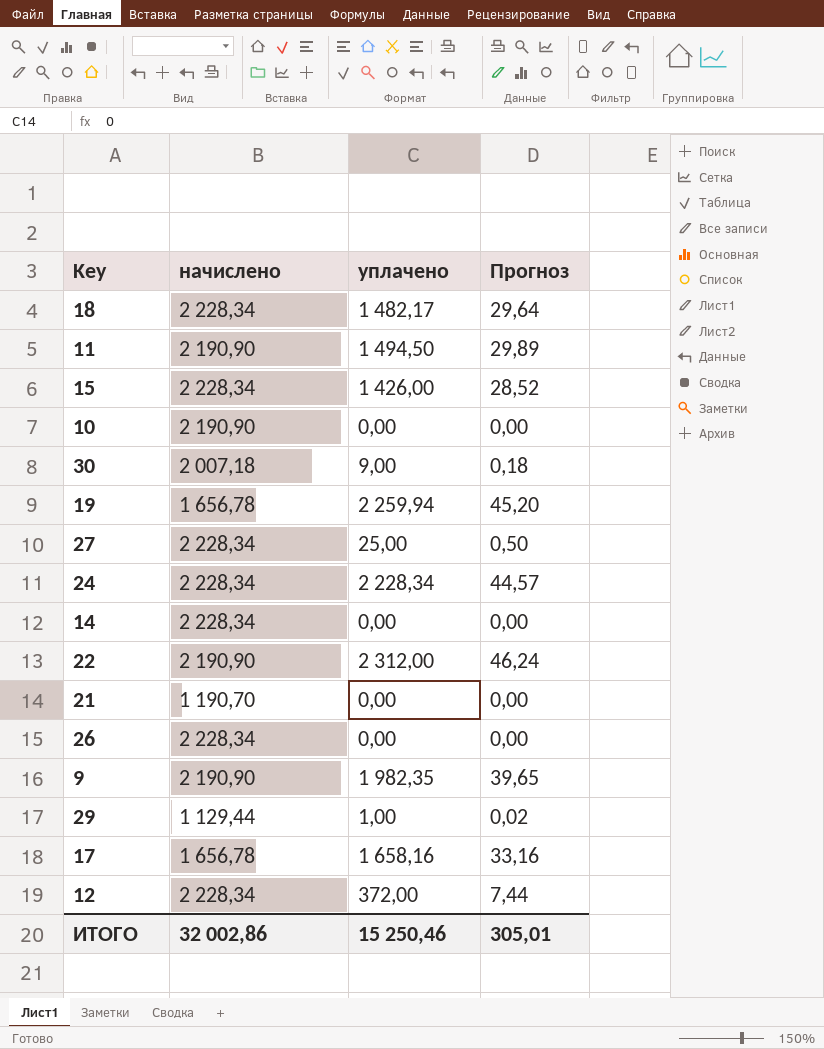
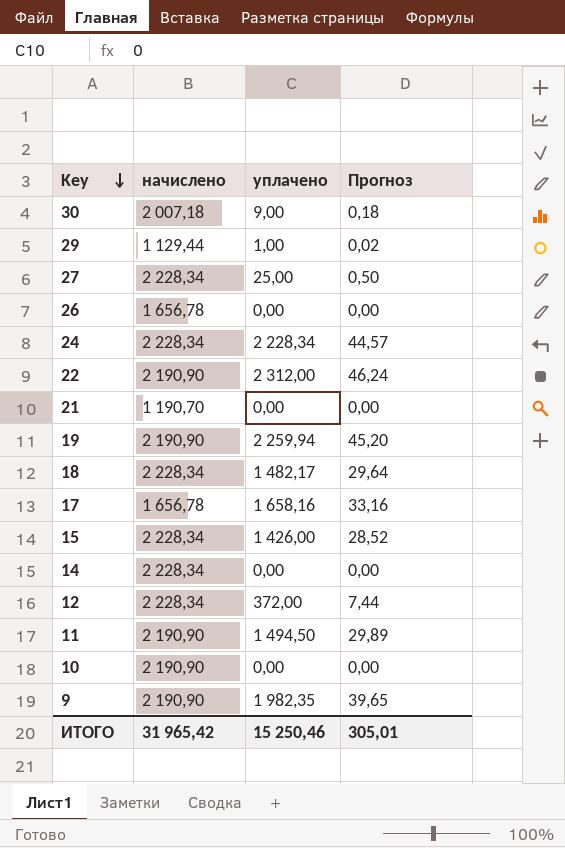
row order: none -> Key descending
26 | начислено: 2 228,34 -> 1 656,78
19 | начислено: 1 656,78 -> 2 190,90
ИТОГО | начислено: 32 002,86 -> 31 965,42

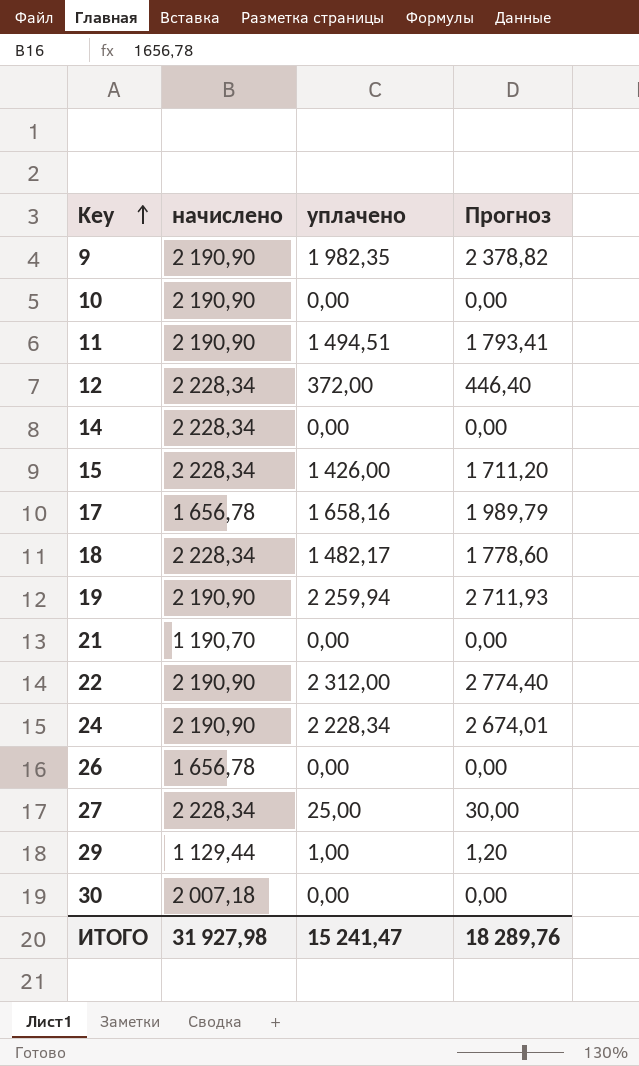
row order: Key descending -> Key ascending
column Прогноз | formula: [уплачено] * 0,02 -> [уплачено] * 1,2
11 | уплачено: 1 494,50 -> 1 494,51
24 | начислено: 2 228,34 -> 2 190,90
30 | уплачено: 9,00 -> 0,00
ИТОГО | начислено: 31 965,42 -> 31 927,98
ИТОГО | уплачено: 15 250,46 -> 15 241,47
ИТОГО | Прогноз: 305,01 -> 18 289,76

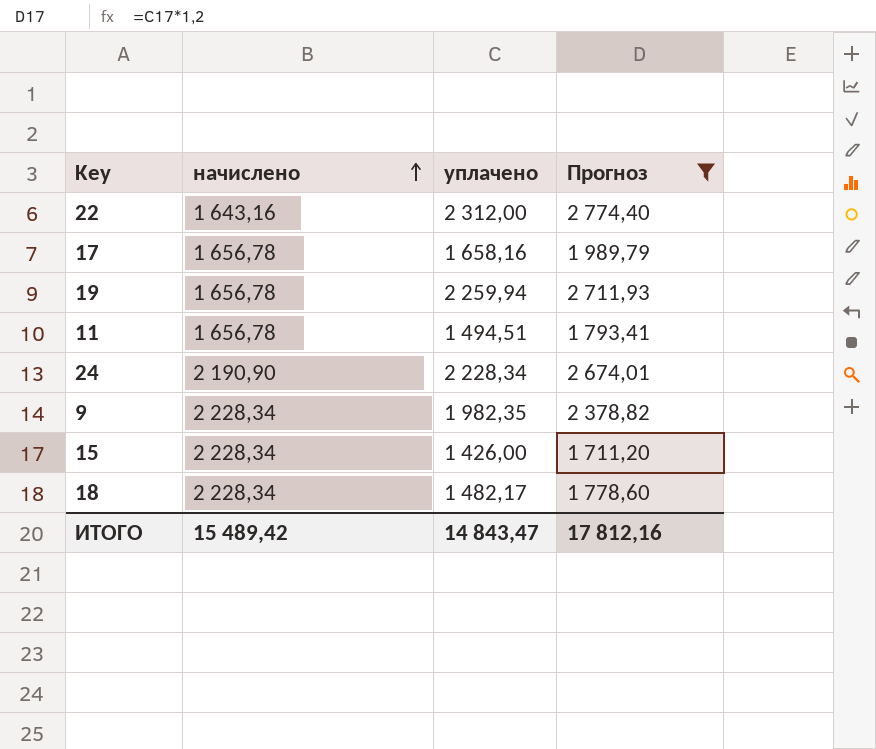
filter: none -> Прогноз >= 1 711,20
row order: Key ascending -> начислено ascending
22 | начислено: 2 190,90 -> 1 643,16
19 | начислено: 2 190,90 -> 1 656,78
11 | начислено: 2 190,90 -> 1 656,78
9 | начислено: 2 190,90 -> 2 228,34
ИТОГО | начислено: 31 927,98 -> 15 489,42
ИТОГО | уплачено: 15 241,47 -> 14 843,47
ИТОГО | Прогноз: 18 289,76 -> 17 812,16

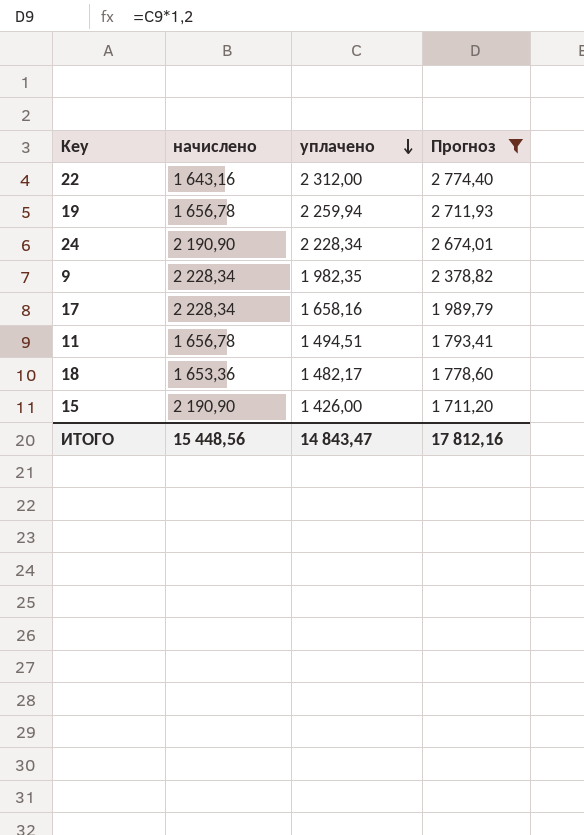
row order: начислено ascending -> уплачено descending
17 | начислено: 1 656,78 -> 2 228,34
18 | начислено: 2 228,34 -> 1 653,36
15 | начислено: 2 228,34 -> 2 190,90
ИТОГО | начислено: 15 489,42 -> 15 448,56

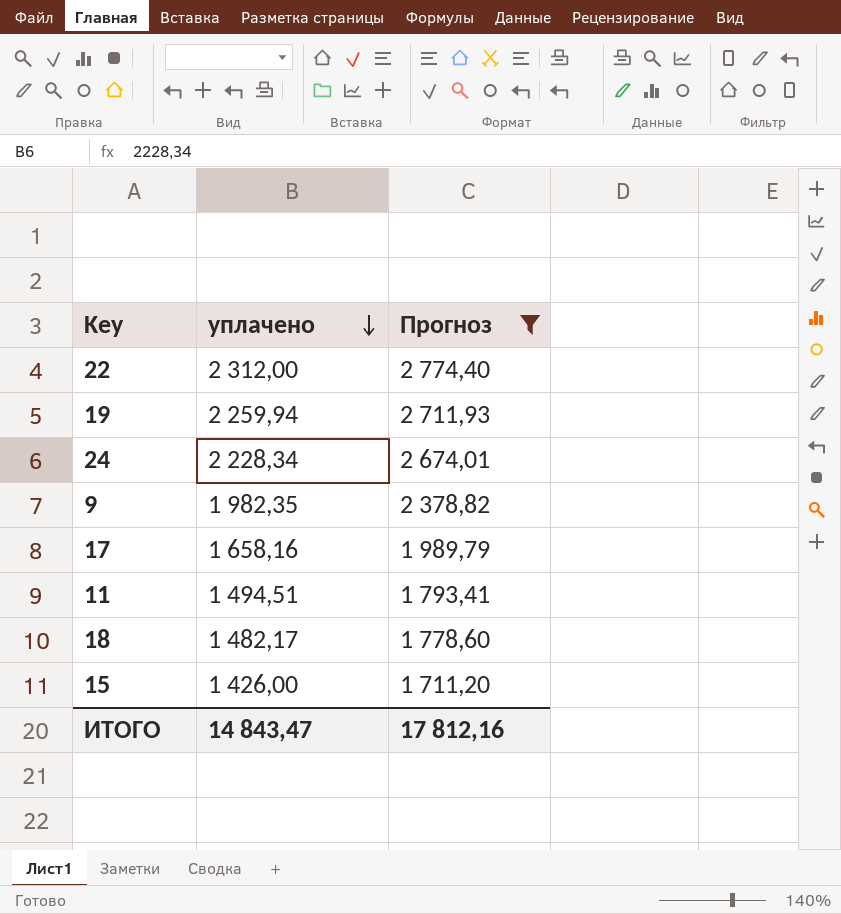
column начислено | position: 2 -> none

